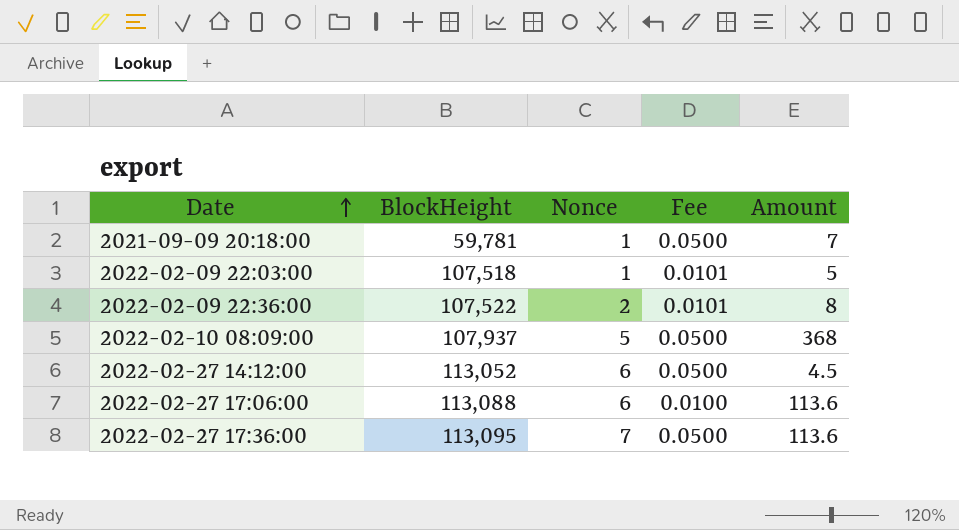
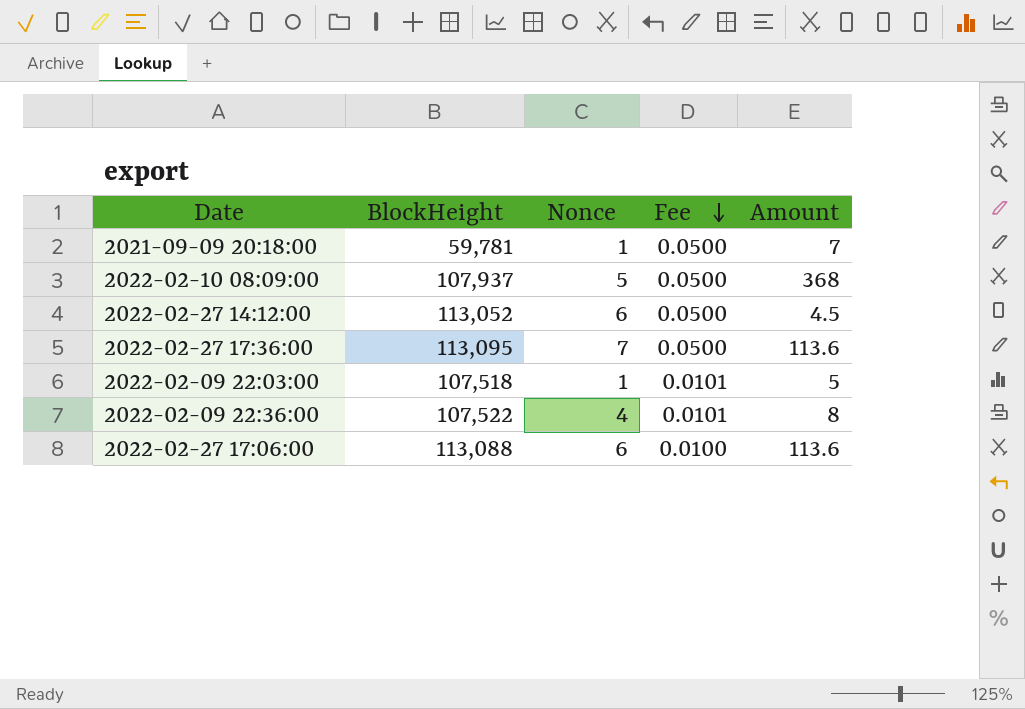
row order: Date ascending -> Fee descending
2022-02-09 22:36:00 | Nonce: 2 -> 4

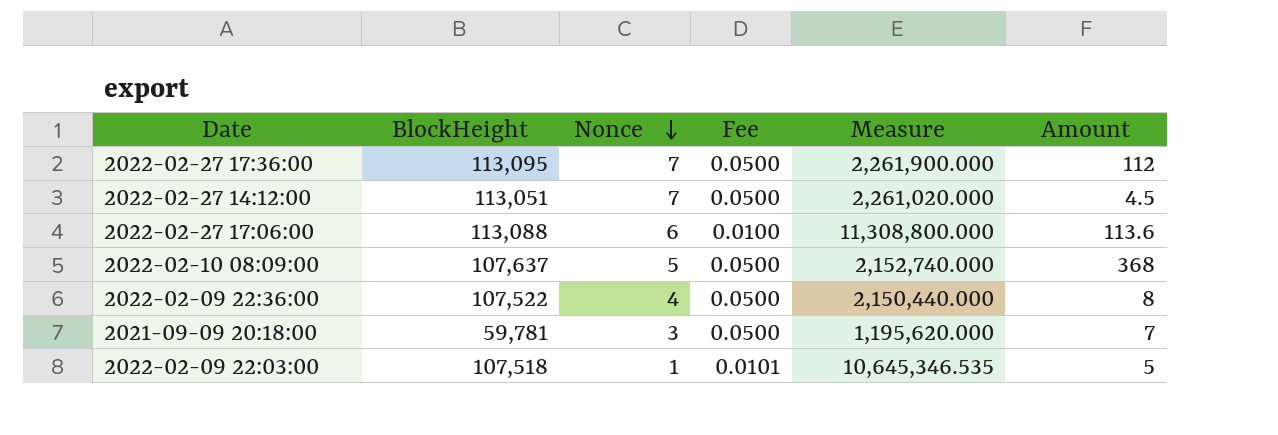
row order: Fee descending -> Nonce descending
column Measure | formula: none -> [BlockHeight] / [Fee]
2022-02-27 17:36:00 | Amount: 113.6 -> 112
2022-02-27 14:12:00 | BlockHeight: 113,052 -> 113,051
2022-02-27 14:12:00 | Nonce: 6 -> 7
2022-02-10 08:09:00 | BlockHeight: 107,937 -> 107,637
2022-02-09 22:36:00 | Fee: 0.0101 -> 0.0500
2021-09-09 20:18:00 | Nonce: 1 -> 3

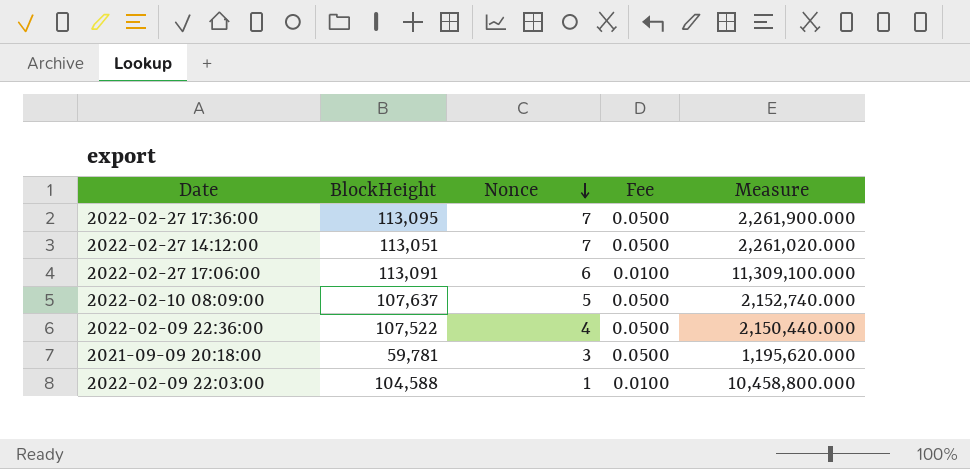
column Amount | position: 6 -> none
2022-02-27 17:06:00 | BlockHeight: 113,088 -> 113,091
2022-02-27 17:06:00 | Measure: 11,308,800.000 -> 11,309,100.000
2022-02-09 22:03:00 | BlockHeight: 107,518 -> 104,588
2022-02-09 22:03:00 | Fee: 0.0101 -> 0.0100
2022-02-09 22:03:00 | Measure: 10,645,346.535 -> 10,458,800.000

